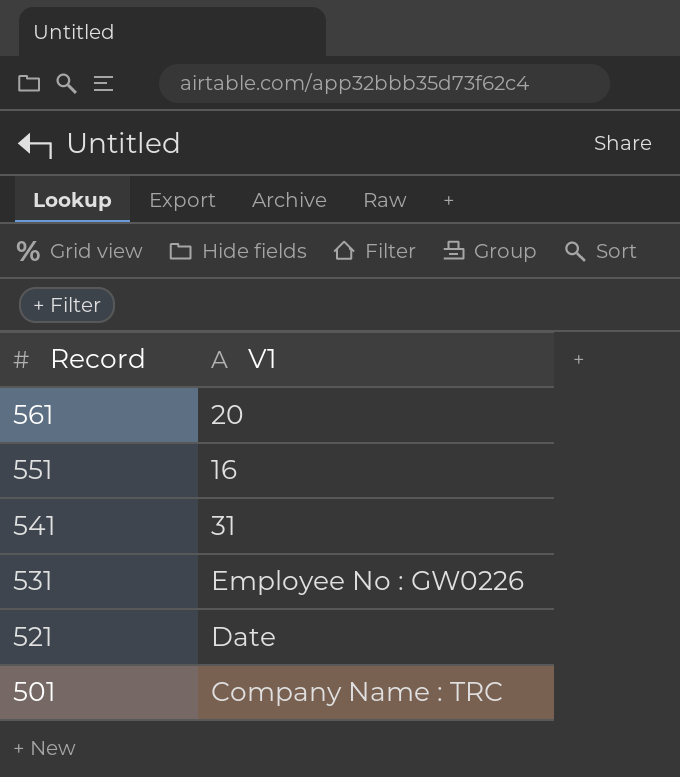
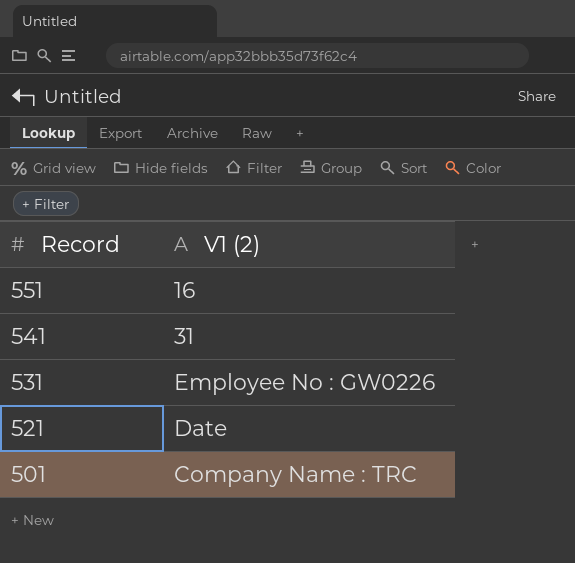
column name: V1 -> V1 (2)
row 561: 20 -> none

